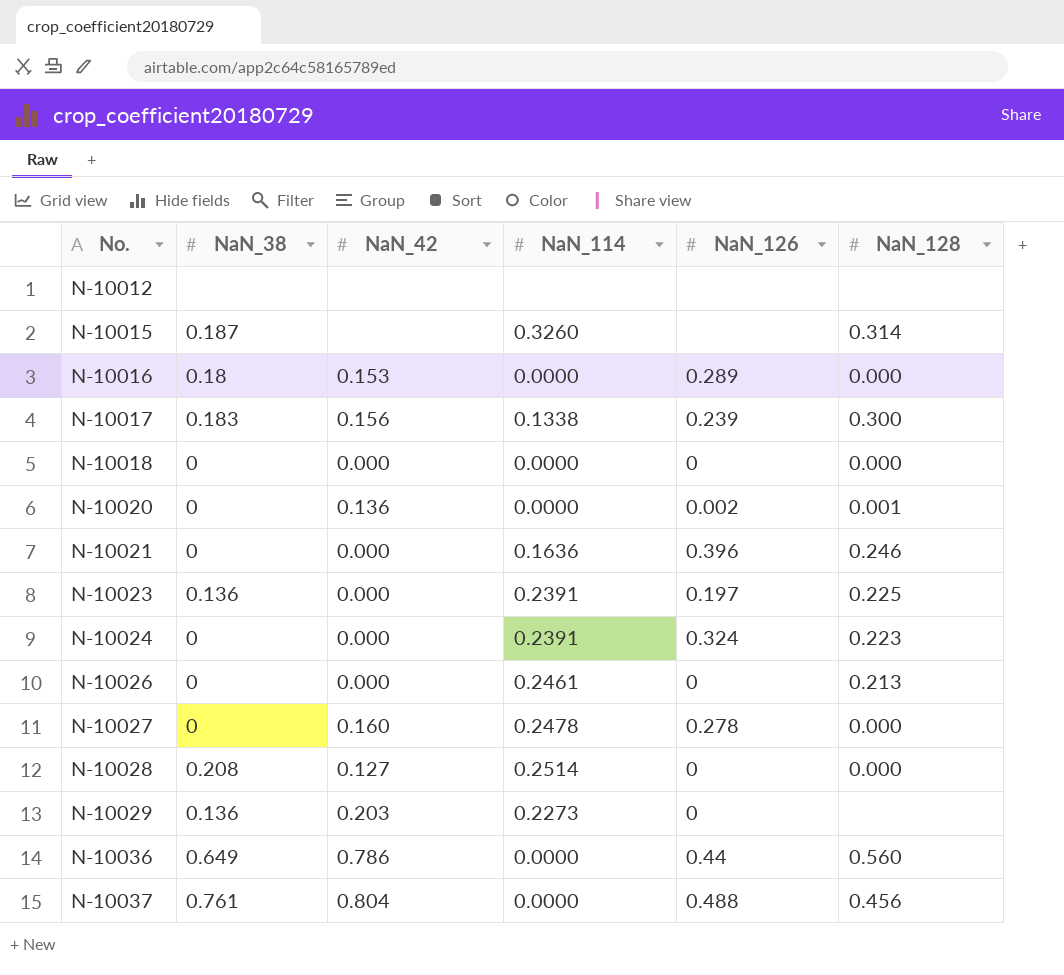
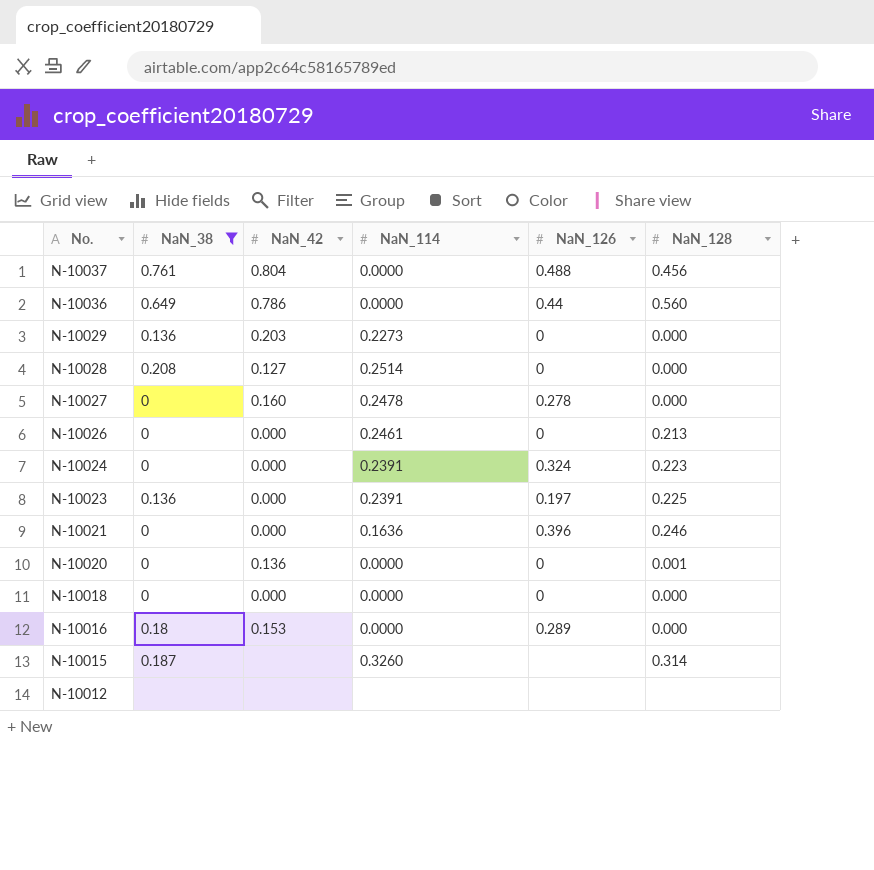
filter: none -> NaN_38 != 0.183
row order: No. ascending -> No. descending
N-10029 | NaN_128: none -> 0.000
N-10020 | NaN_126: 0.002 -> 0

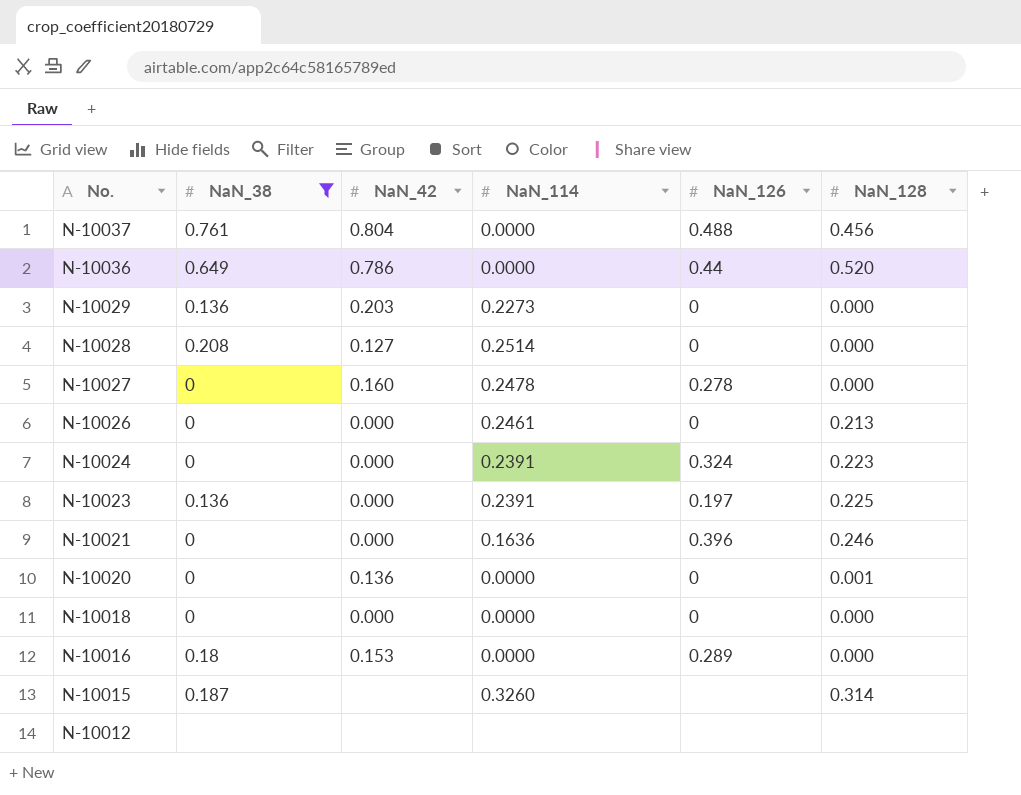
N-10036 | NaN_128: 0.560 -> 0.520

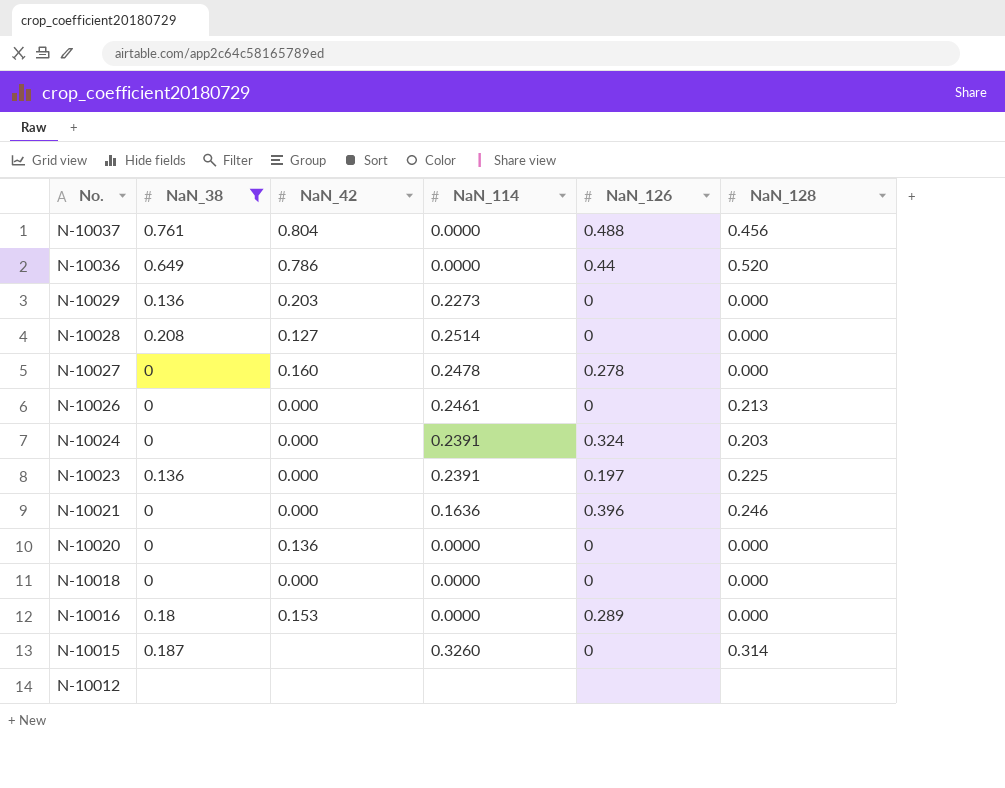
N-10024 | NaN_128: 0.223 -> 0.203
N-10020 | NaN_128: 0.001 -> 0.000
N-10015 | NaN_126: none -> 0

